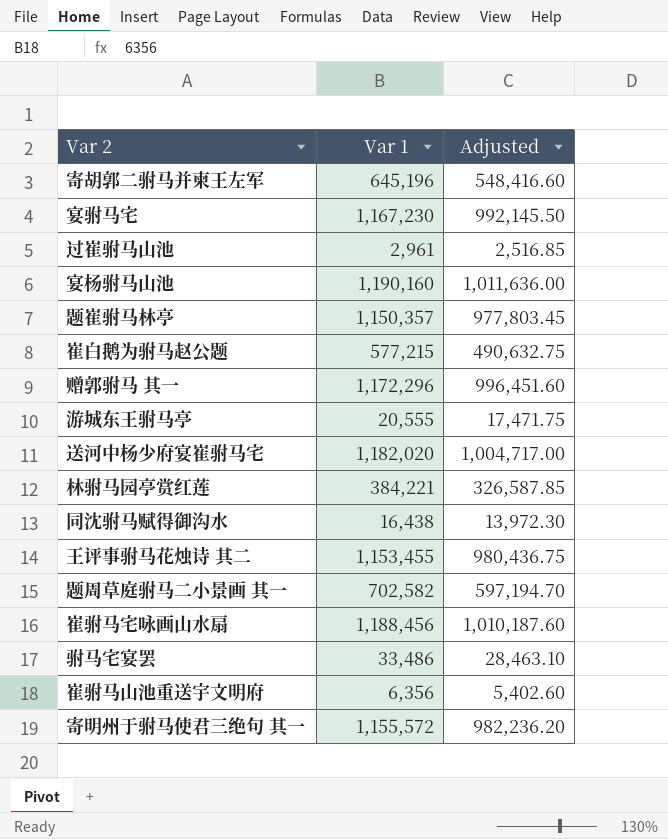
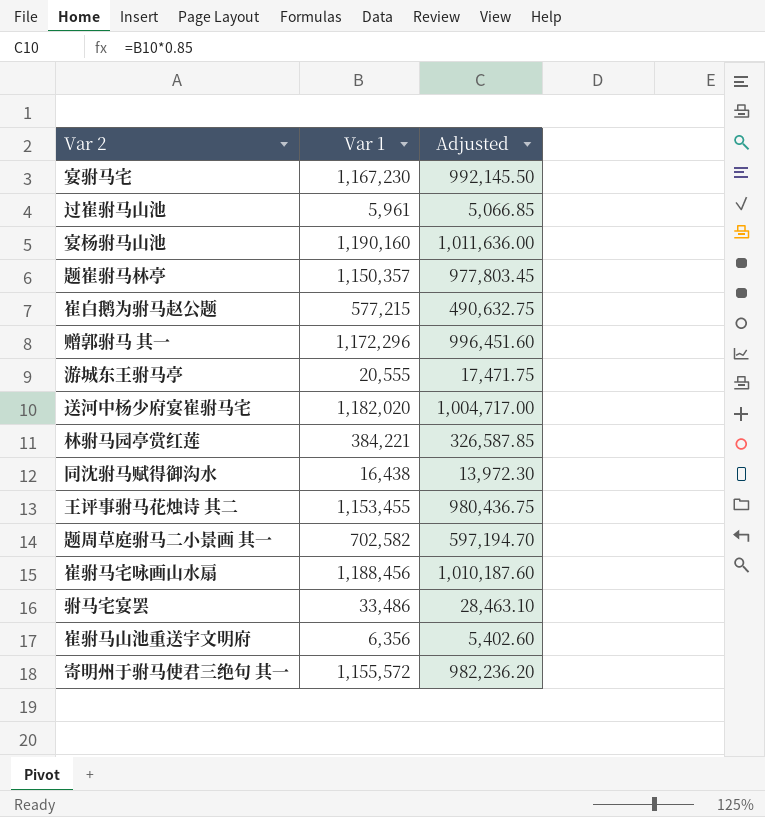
row 寄胡郭二驸马并柬王左军: 645,196 | 548,416.60 -> none
过崔驸马山池 | Var 1: 2,961 -> 5,961
过崔驸马山池 | Adjusted: 2,516.85 -> 5,066.85

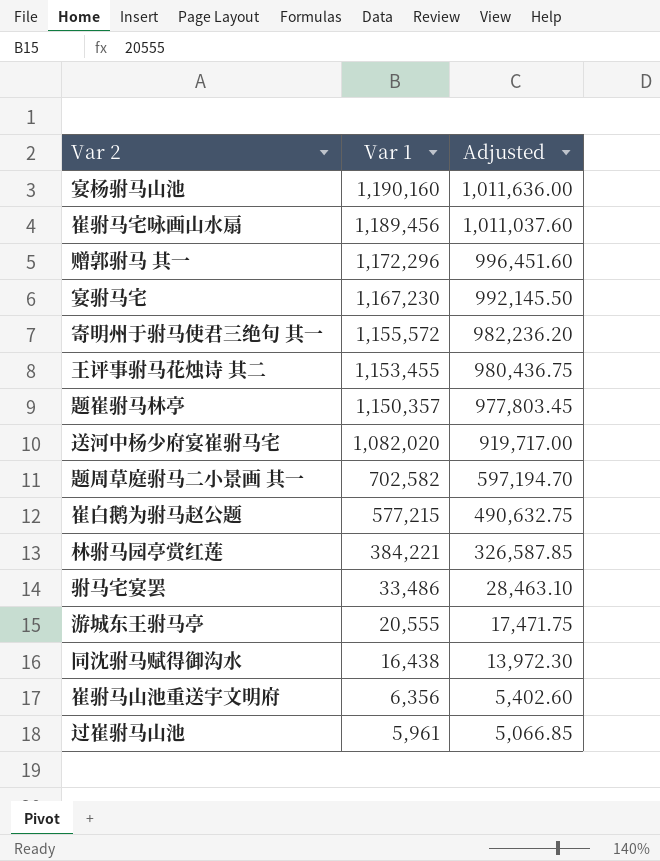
row order: none -> Var 1 descending
崔驸马宅咏画山水扇 | Var 1: 1,188,456 -> 1,189,456
崔驸马宅咏画山水扇 | Adjusted: 1,010,187.60 -> 1,011,037.60
送河中杨少府宴崔驸马宅 | Var 1: 1,182,020 -> 1,082,020
送河中杨少府宴崔驸马宅 | Adjusted: 1,004,717.00 -> 919,717.00

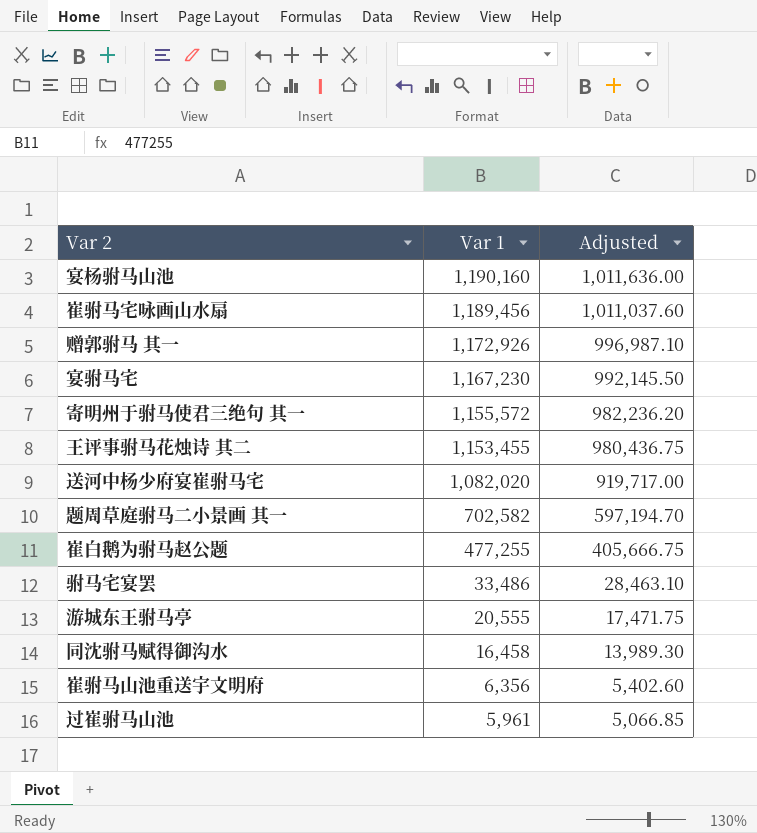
row 题崔驸马林亭: 1,150,357 | 977,803.45 -> none
row 林驸马园亭赏红莲: 384,221 | 326,587.85 -> none
赠郭驸马 其一 | Var 1: 1,172,296 -> 1,172,926
赠郭驸马 其一 | Adjusted: 996,451.60 -> 996,987.10
崔白鹅为驸马赵公题 | Var 1: 577,215 -> 477,255
崔白鹅为驸马赵公题 | Adjusted: 490,632.75 -> 405,666.75
同沈驸马赋得御沟水 | Var 1: 16,438 -> 16,458
同沈驸马赋得御沟水 | Adjusted: 13,972.30 -> 13,989.30

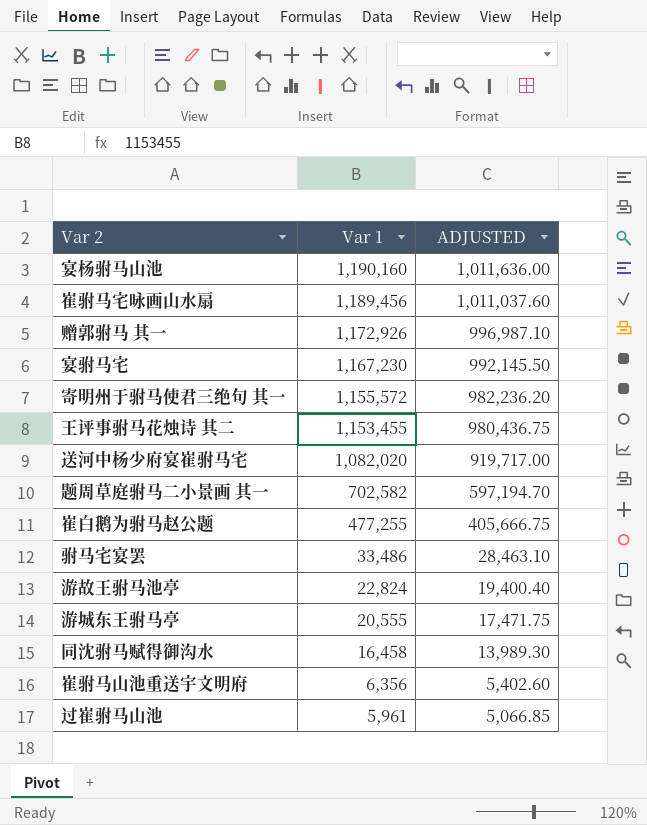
column name: Adjusted -> ADJUSTED
row 游故王驸马池亭: none -> 22,824 | 19,400.40

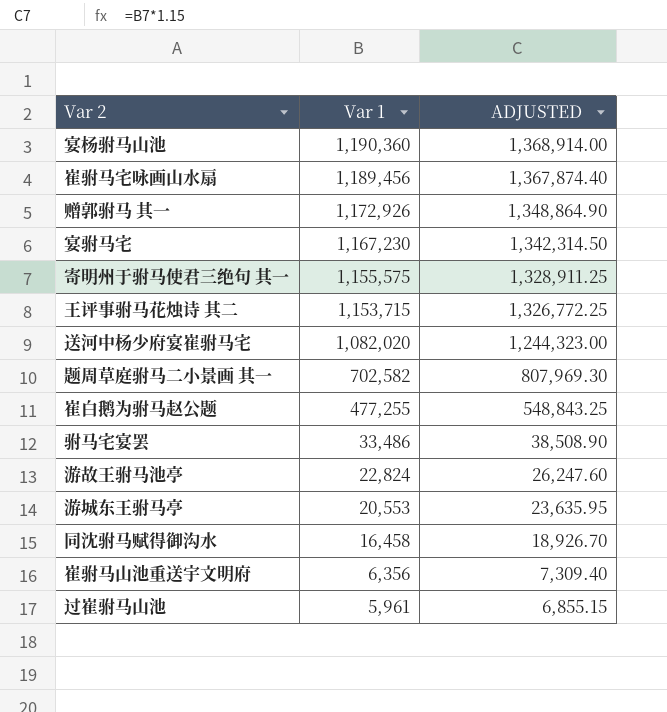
column ADJUSTED | formula: [Var 1] * 0.85 -> [Var 1] * 1.15
宴杨驸马山池 | Var 1: 1,190,160 -> 1,190,360
寄明州于驸马使君三绝句 其一 | Var 1: 1,155,572 -> 1,155,575
王评事驸马花烛诗 其二 | Var 1: 1,153,455 -> 1,153,715
游城东王驸马亭 | Var 1: 20,555 -> 20,553

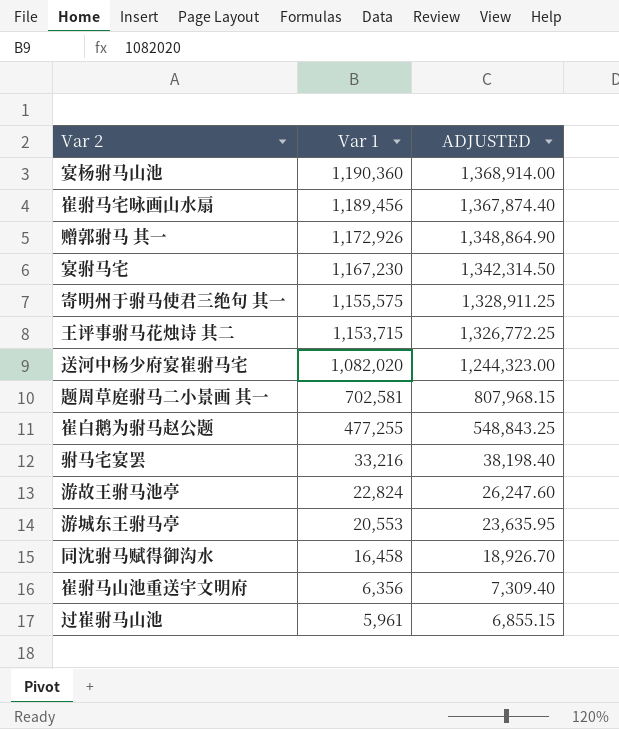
题周草庭驸马二小景画 其一 | Var 1: 702,582 -> 702,581
题周草庭驸马二小景画 其一 | ADJUSTED: 807,969.30 -> 807,968.15
驸马宅宴罢 | Var 1: 33,486 -> 33,216
驸马宅宴罢 | ADJUSTED: 38,508.90 -> 38,198.40

